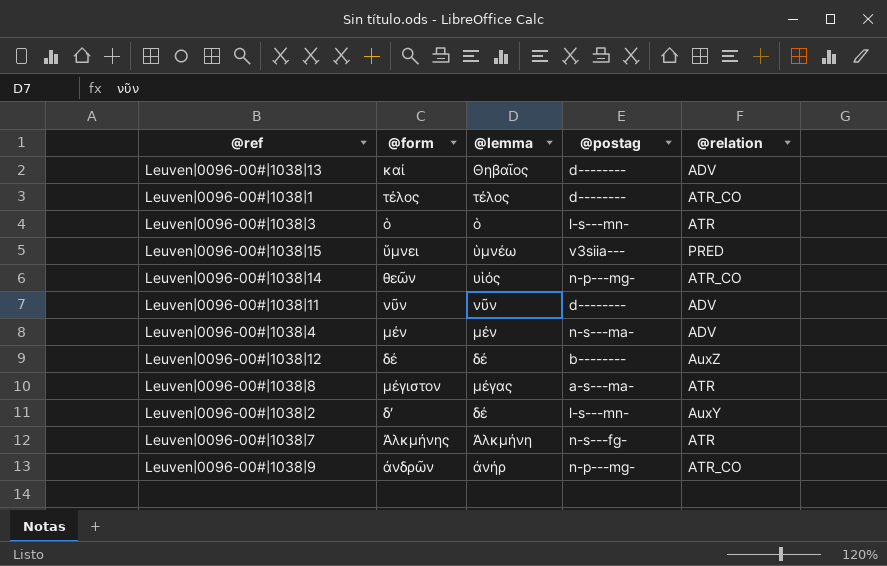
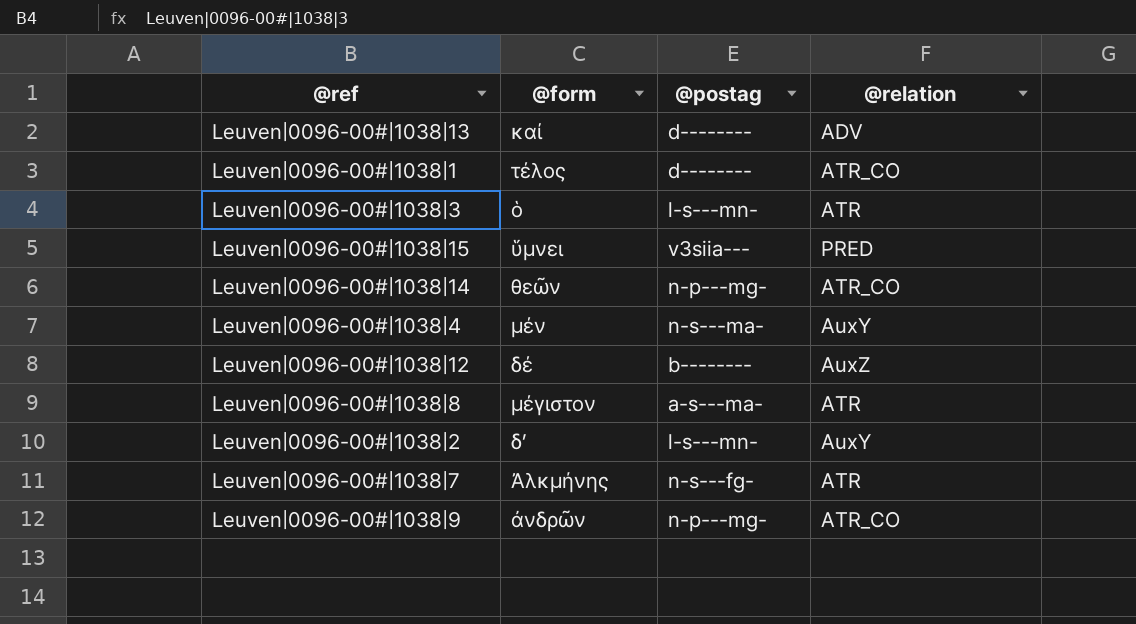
column @lemma | position: 3 -> none
row Leuven|0096-00#|1038|11: νῦν | νῦν | d-------- | ADV -> none
Leuven|0096-00#|1038|4 | @relation: ADV -> AuxY

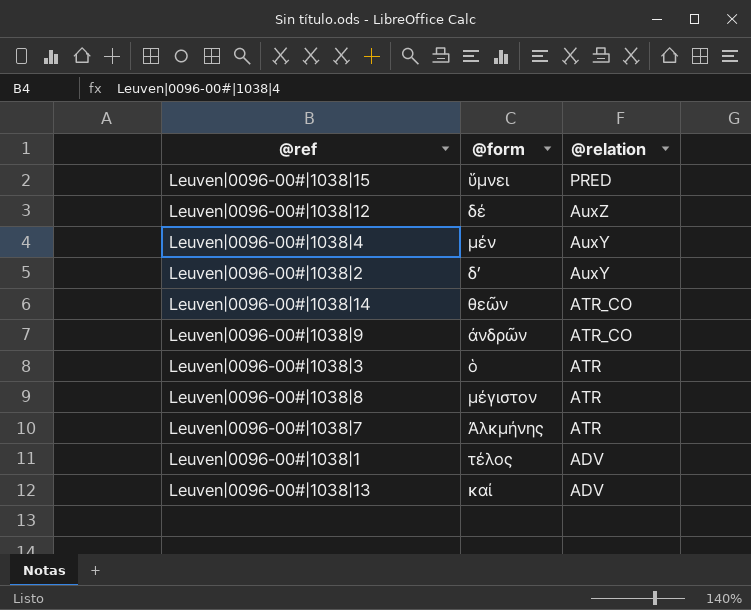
row order: none -> @relation descending
column @postag | position: 3 -> none
Leuven|0096-00#|1038|1 | @relation: ATR_CO -> ADV

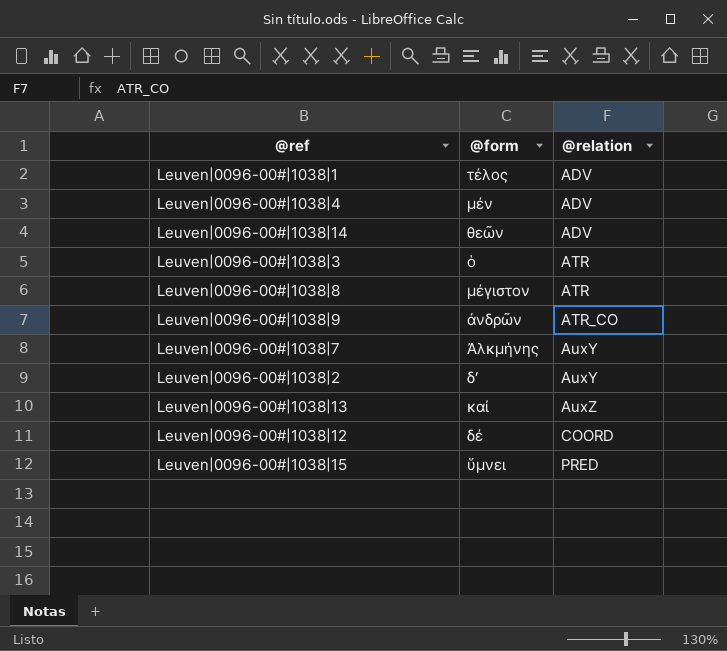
row order: @relation descending -> @relation ascending
Leuven|0096-00#|1038|4 | @relation: AuxY -> ADV
Leuven|0096-00#|1038|14 | @relation: ATR_CO -> ADV
Leuven|0096-00#|1038|7 | @relation: ATR -> AuxY
Leuven|0096-00#|1038|13 | @relation: ADV -> AuxZ
Leuven|0096-00#|1038|12 | @relation: AuxZ -> COORD

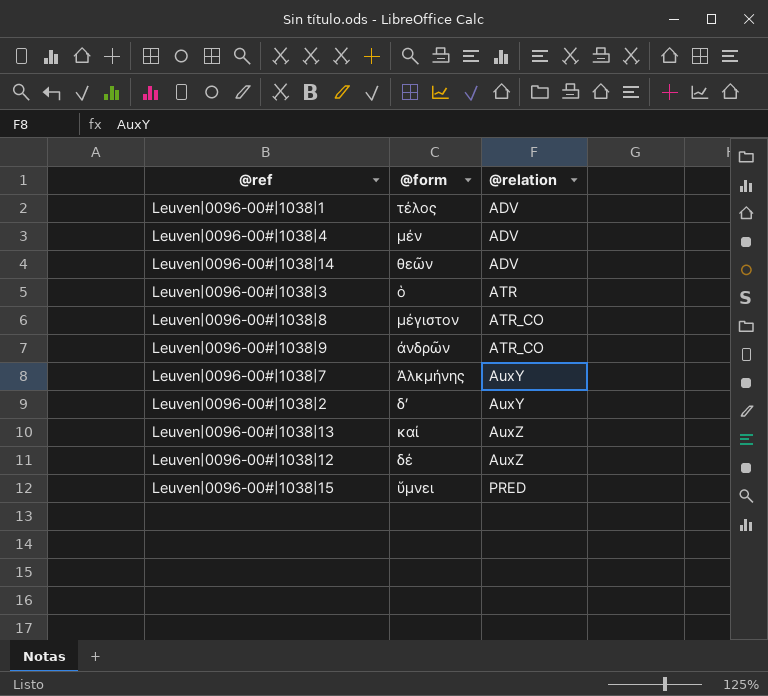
Leuven|0096-00#|1038|8 | @relation: ATR -> ATR_CO
Leuven|0096-00#|1038|12 | @relation: COORD -> AuxZ

